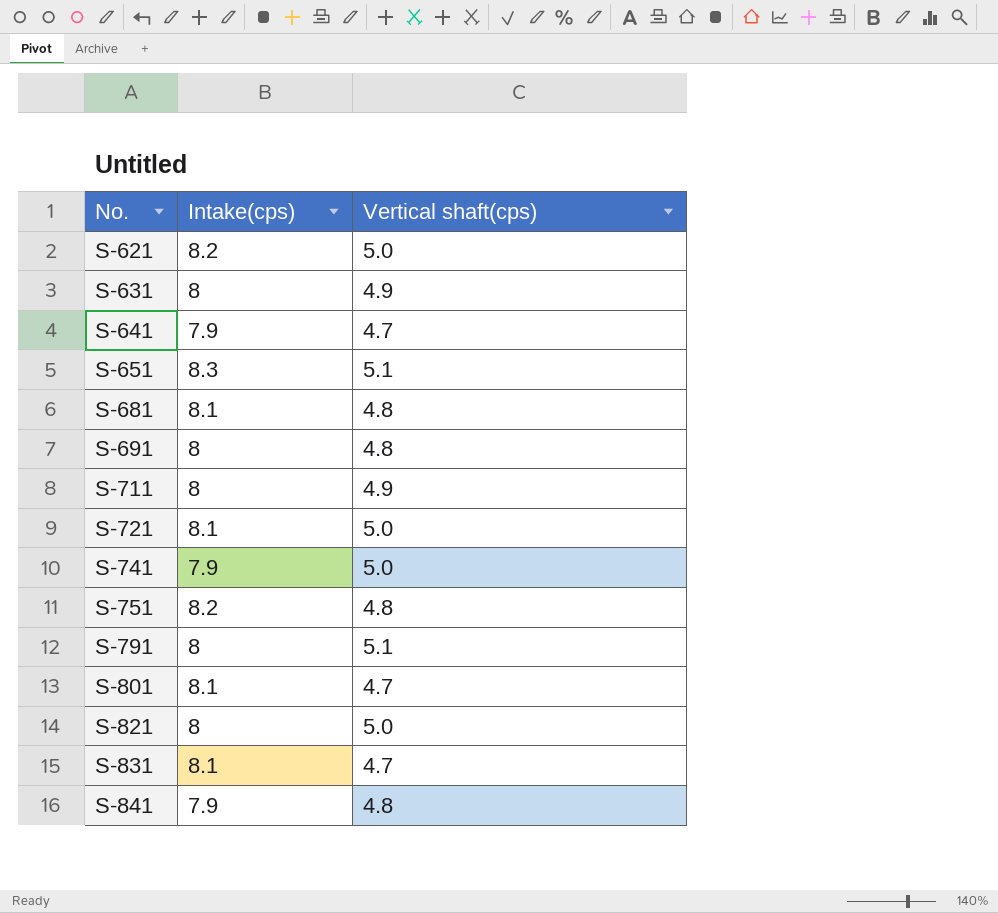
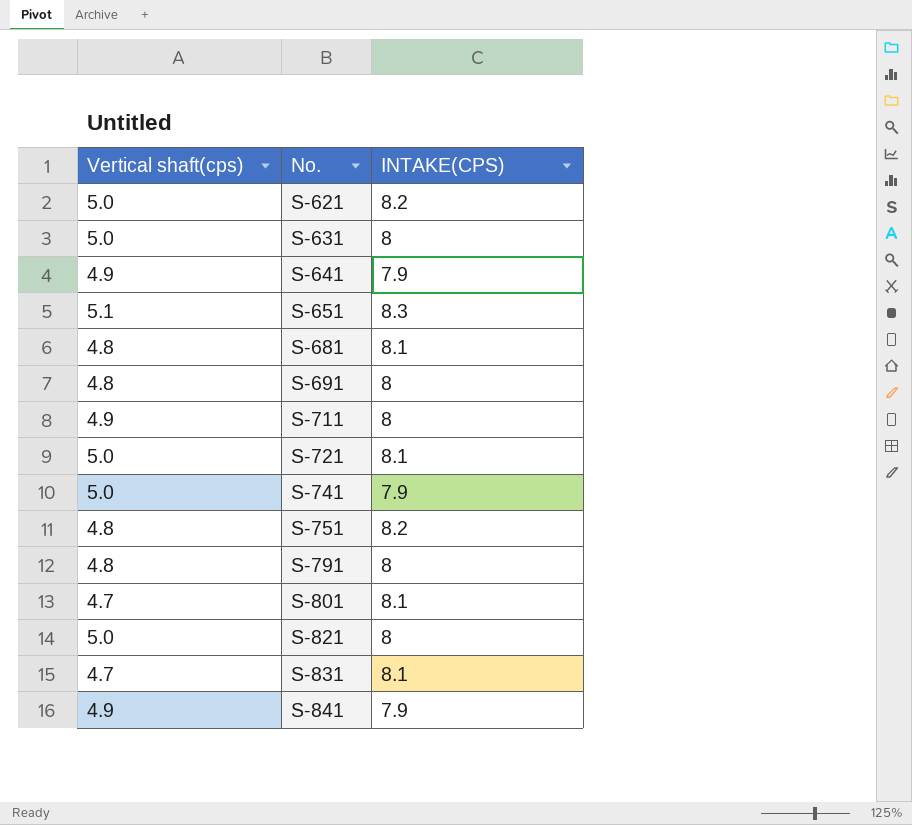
column Vertical shaft(cps) | position: 3 -> 1
column name: Intake(cps) -> INTAKE(CPS)
S-631 | Vertical shaft(cps): 4.9 -> 5.0
S-641 | Vertical shaft(cps): 4.7 -> 4.9
S-791 | Vertical shaft(cps): 5.1 -> 4.8
S-841 | Vertical shaft(cps): 4.8 -> 4.9

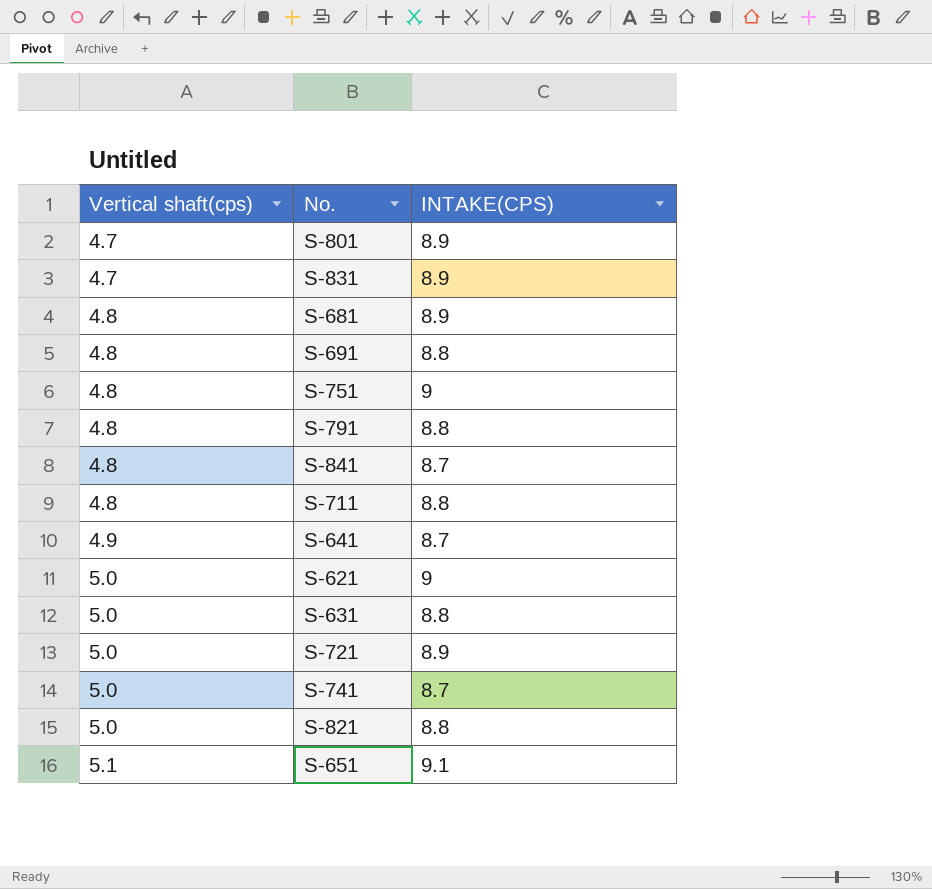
row order: No. ascending -> Vertical shaft(cps) ascending
S-801 | INTAKE(CPS): 8.1 -> 8.9
S-831 | INTAKE(CPS): 8.1 -> 8.9
S-681 | INTAKE(CPS): 8.1 -> 8.9
S-691 | INTAKE(CPS): 8 -> 8.8
S-751 | INTAKE(CPS): 8.2 -> 9
S-791 | INTAKE(CPS): 8 -> 8.8
S-841 | Vertical shaft(cps): 4.9 -> 4.8
S-841 | INTAKE(CPS): 7.9 -> 8.7
S-711 | Vertical shaft(cps): 4.9 -> 4.8
S-711 | INTAKE(CPS): 8 -> 8.8
S-641 | INTAKE(CPS): 7.9 -> 8.7
S-621 | INTAKE(CPS): 8.2 -> 9
S-631 | INTAKE(CPS): 8 -> 8.8
S-721 | INTAKE(CPS): 8.1 -> 8.9
S-741 | INTAKE(CPS): 7.9 -> 8.7
S-821 | INTAKE(CPS): 8 -> 8.8
S-651 | INTAKE(CPS): 8.3 -> 9.1

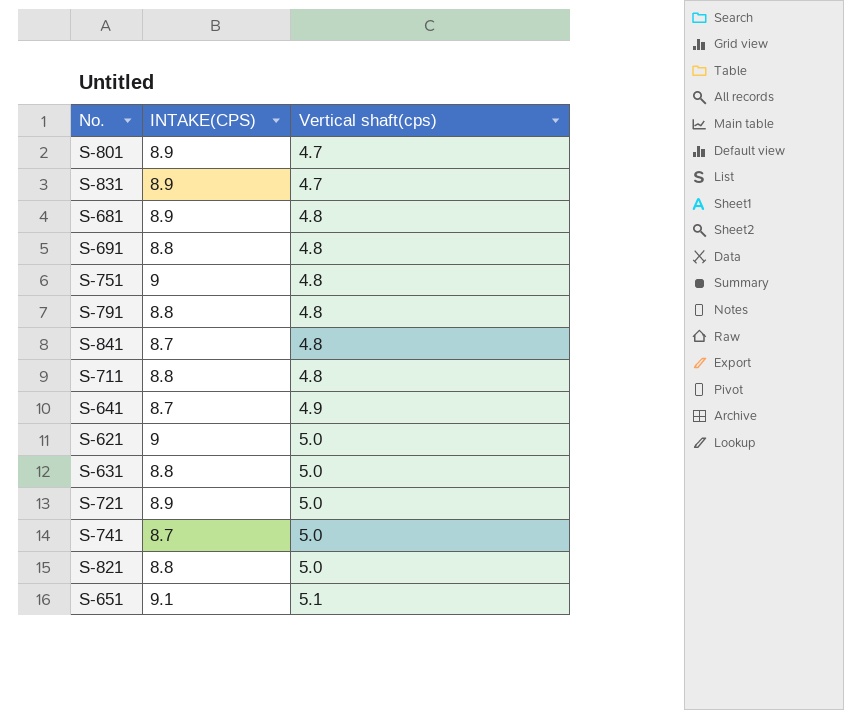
column Vertical shaft(cps) | position: 1 -> 3

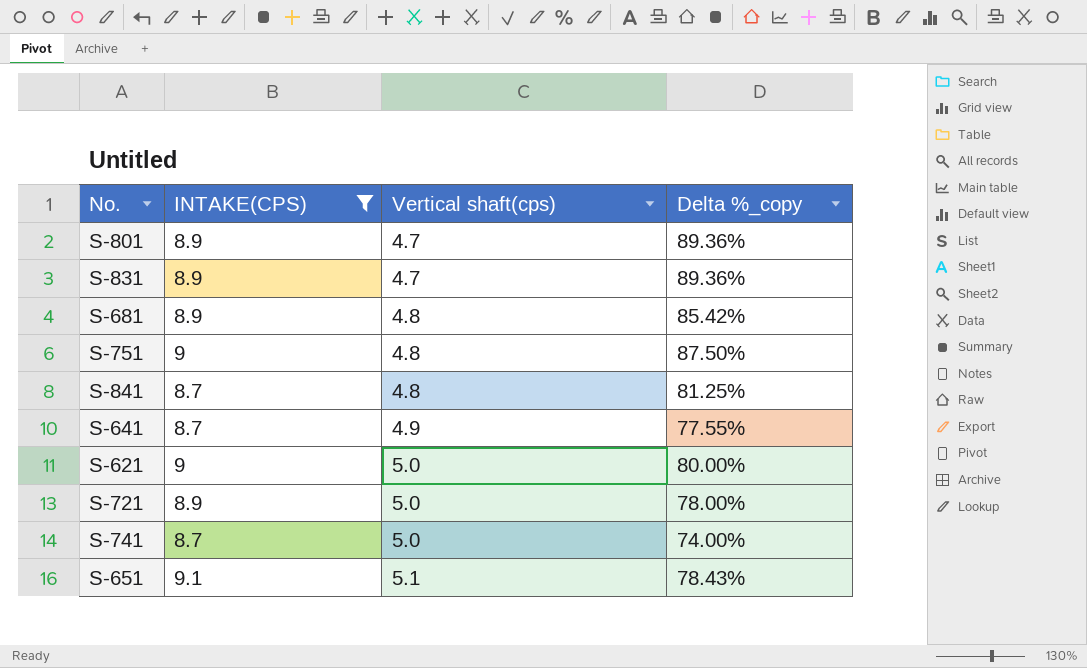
filter: none -> INTAKE(CPS) != 8.8
column Delta %_copy | formula: none -> ([INTAKE(CPS)] - [Vertical shaft(cps)]) / [Vertical shaft(cps)]

